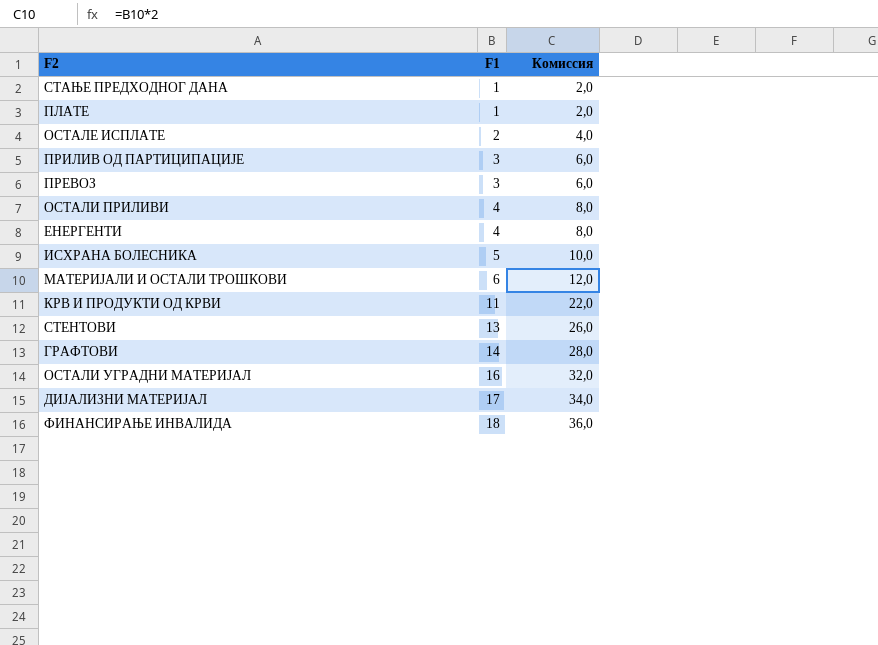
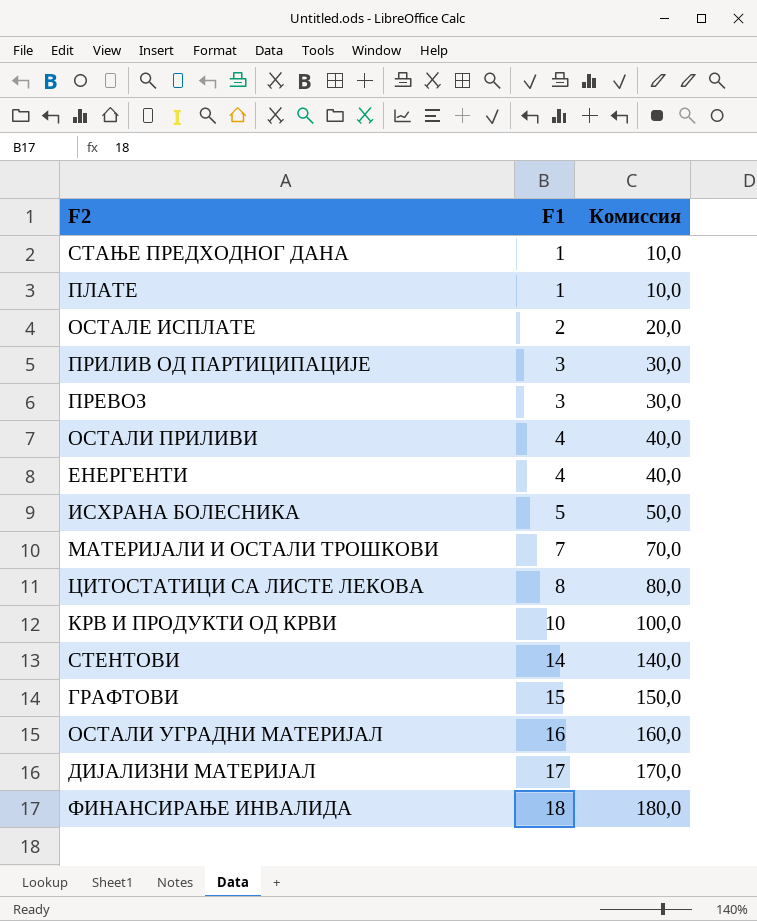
column Комиссия | formula: [F1] * 2 -> [F1] * 10
МАТЕРИЈАЛИ И ОСТАЛИ ТРОШКОВИ | F1: 6 -> 7
row ЦИТОСТАТИЦИ СА ЛИСТЕ ЛЕКОВА: none -> 8 | 80,0
КРВ И ПРОДУКТИ ОД КРВИ | F1: 11 -> 10
СТЕНТОВИ | F1: 13 -> 14
ГРАФТОВИ | F1: 14 -> 15

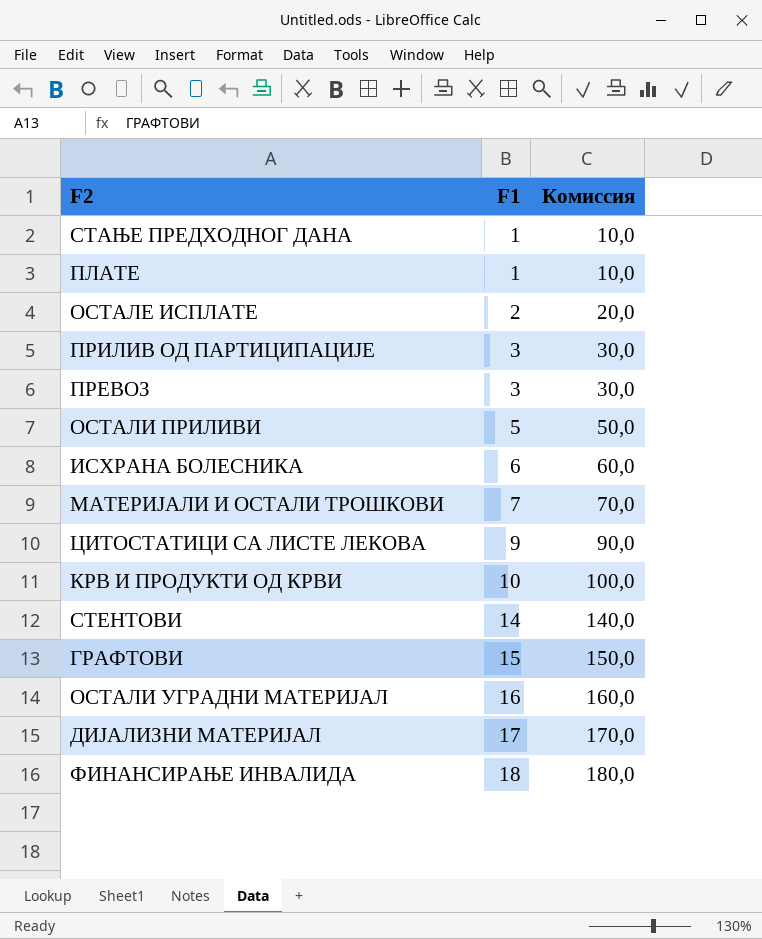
row ЕНЕРГЕНТИ: 4 | 40,0 -> none
ОСТАЛИ ПРИЛИВИ | F1: 4 -> 5
ОСТАЛИ ПРИЛИВИ | Комиссия: 40,0 -> 50,0
ИСХРАНА БОЛЕСНИКА | F1: 5 -> 6
ИСХРАНА БОЛЕСНИКА | Комиссия: 50,0 -> 60,0
ЦИТОСТАТИЦИ СА ЛИСТЕ ЛЕКОВА | F1: 8 -> 9
ЦИТОСТАТИЦИ СА ЛИСТЕ ЛЕКОВА | Комиссия: 80,0 -> 90,0

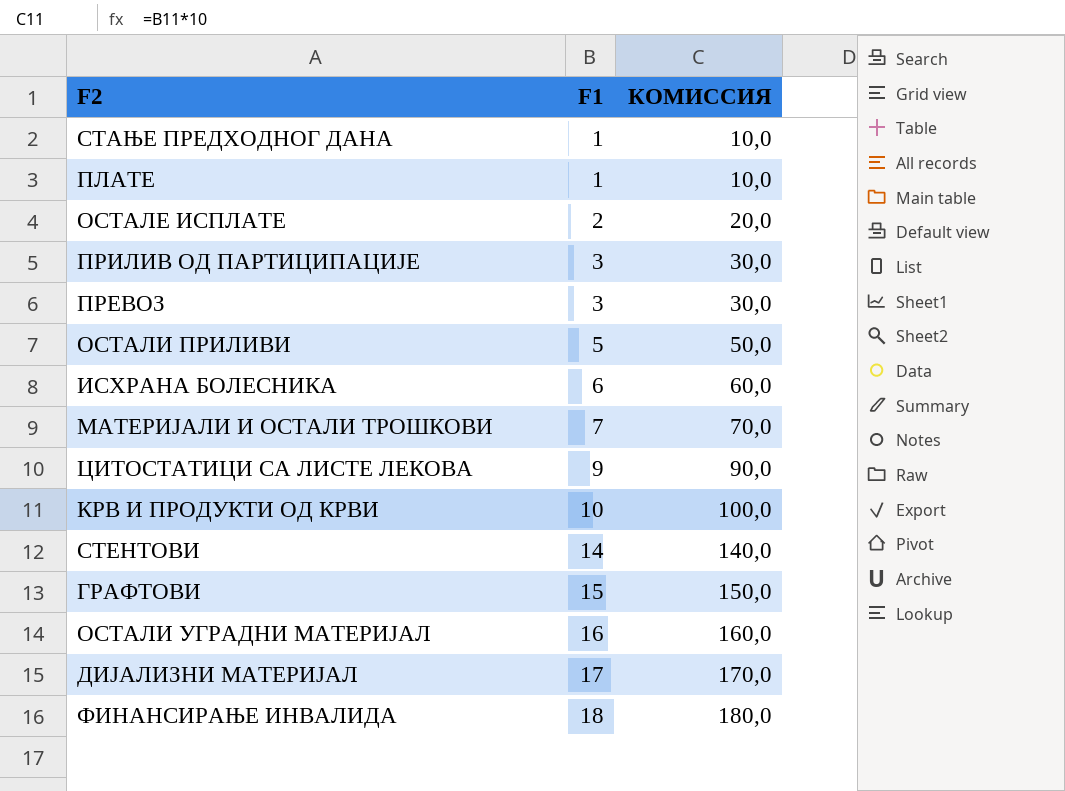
column name: Комиссия -> КОМИССИЯ

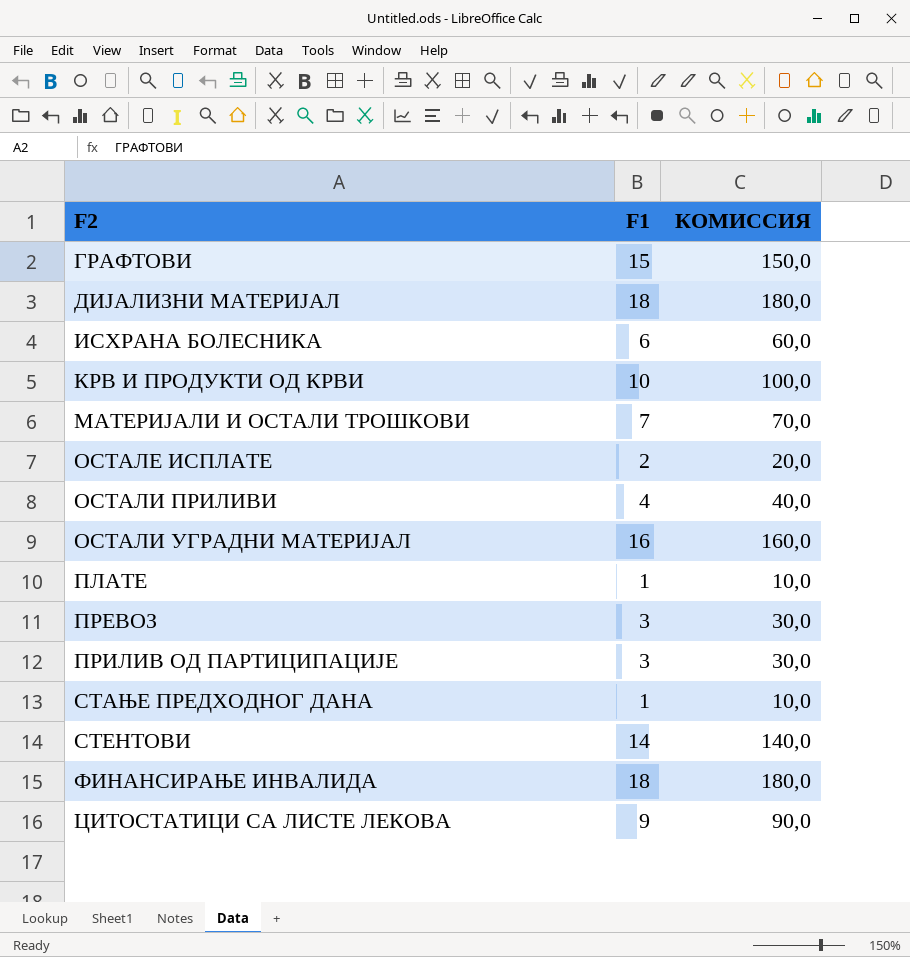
row order: F1 ascending -> F2 ascending
ДИЈАЛИЗНИ МАТЕРИЈАЛ | F1: 17 -> 18
ДИЈАЛИЗНИ МАТЕРИЈАЛ | КОМИССИЯ: 170,0 -> 180,0
ОСТАЛИ ПРИЛИВИ | F1: 5 -> 4
ОСТАЛИ ПРИЛИВИ | КОМИССИЯ: 50,0 -> 40,0

